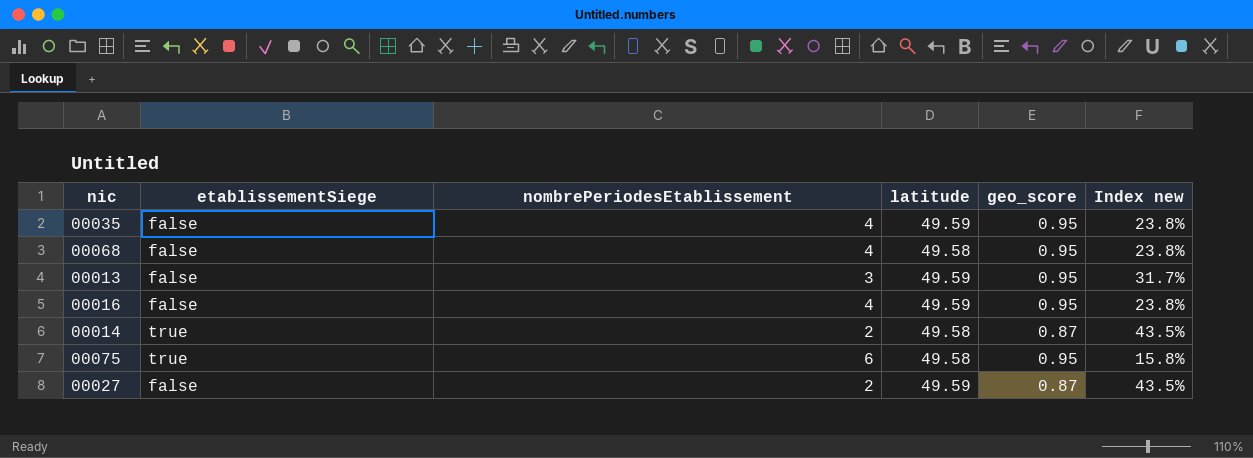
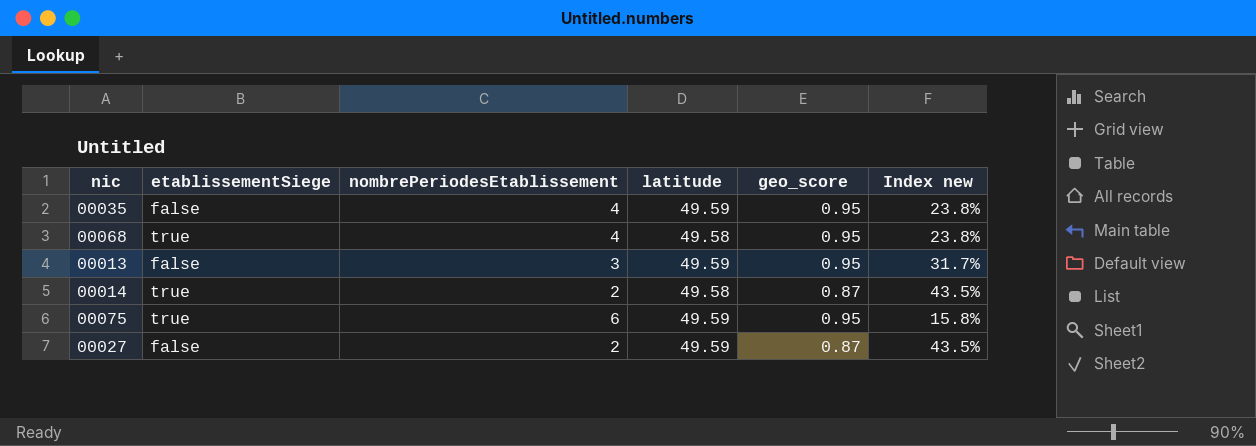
row 00016: false | 4 | 49.59 | 0.95 | 23.8% -> none
00068 | etablissementSiege: false -> true
00075 | latitude: 49.58 -> 49.59

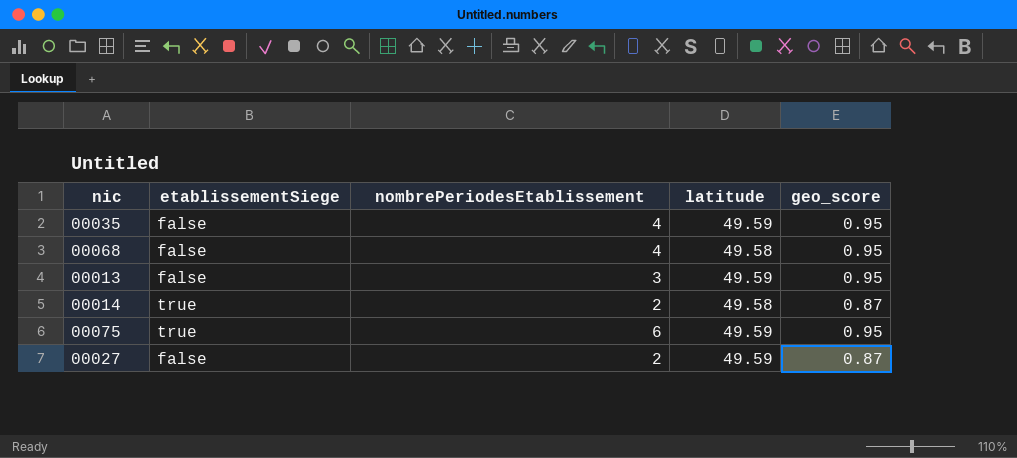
column Index new | formula: [geo_score] / [nombrePeriodesEtablissement] -> none
00068 | etablissementSiege: true -> false

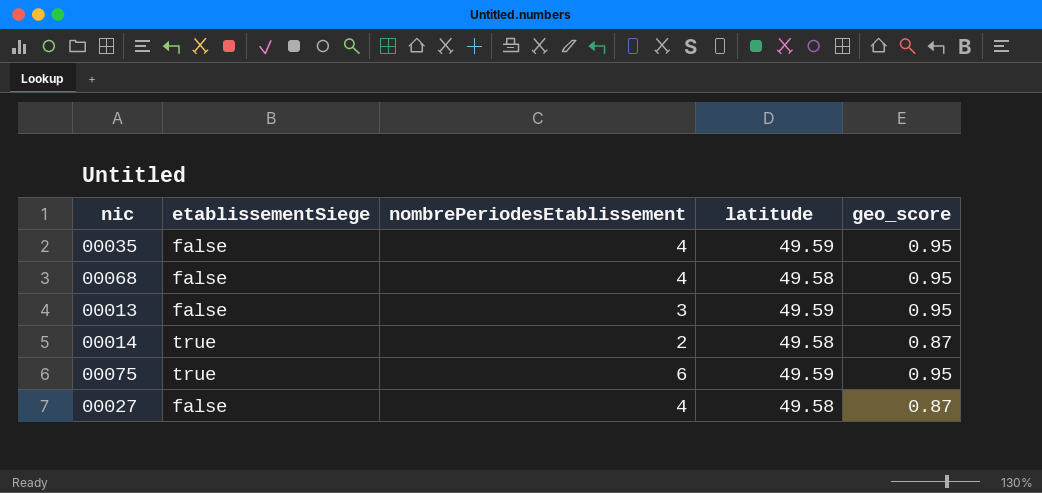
00027 | nombrePeriodesEtablissement: 2 -> 4
00027 | latitude: 49.59 -> 49.58

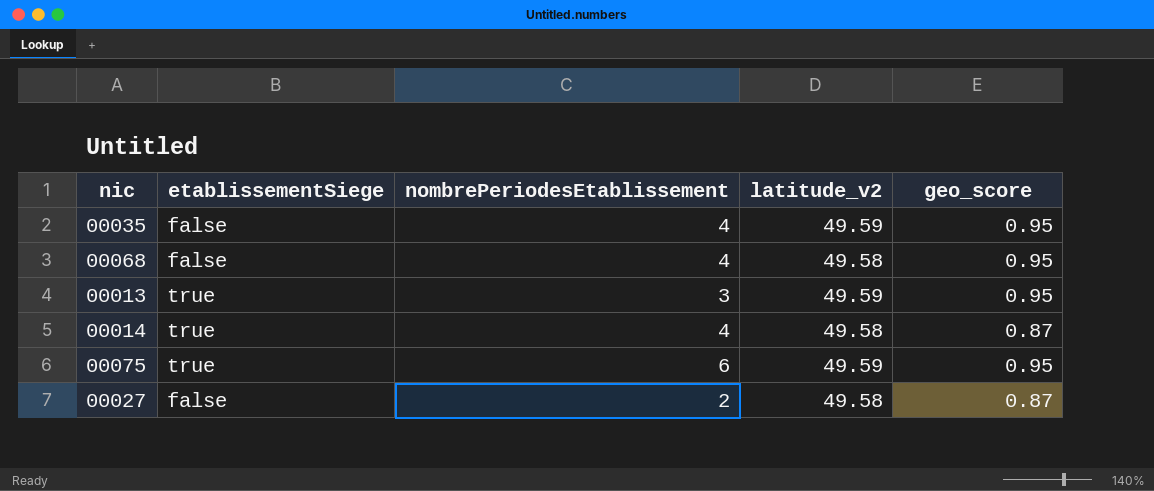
column name: latitude -> latitude_v2
00013 | etablissementSiege: false -> true
00014 | nombrePeriodesEtablissement: 2 -> 4
00027 | nombrePeriodesEtablissement: 4 -> 2

